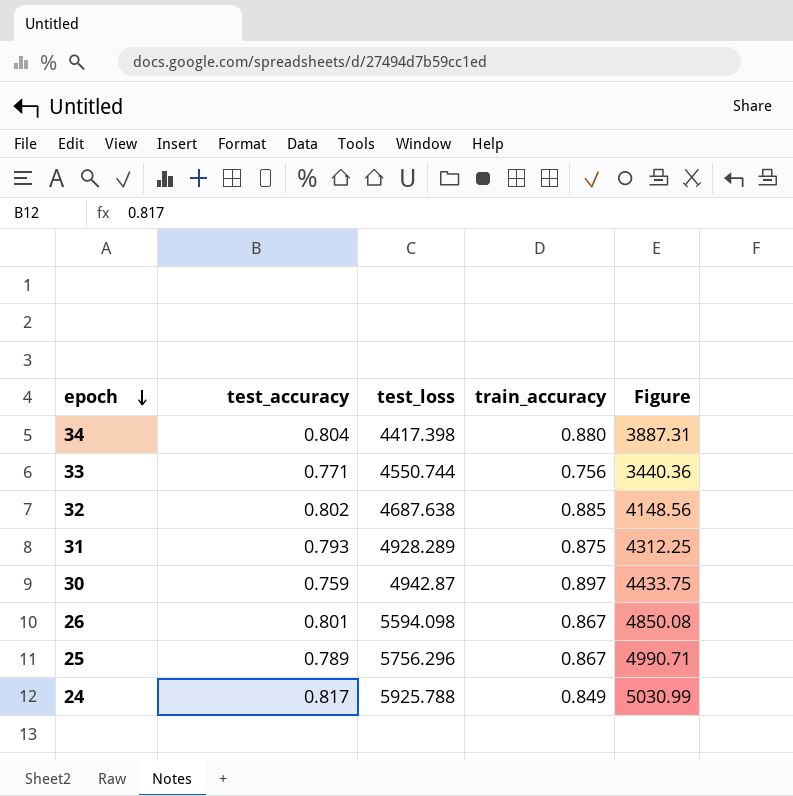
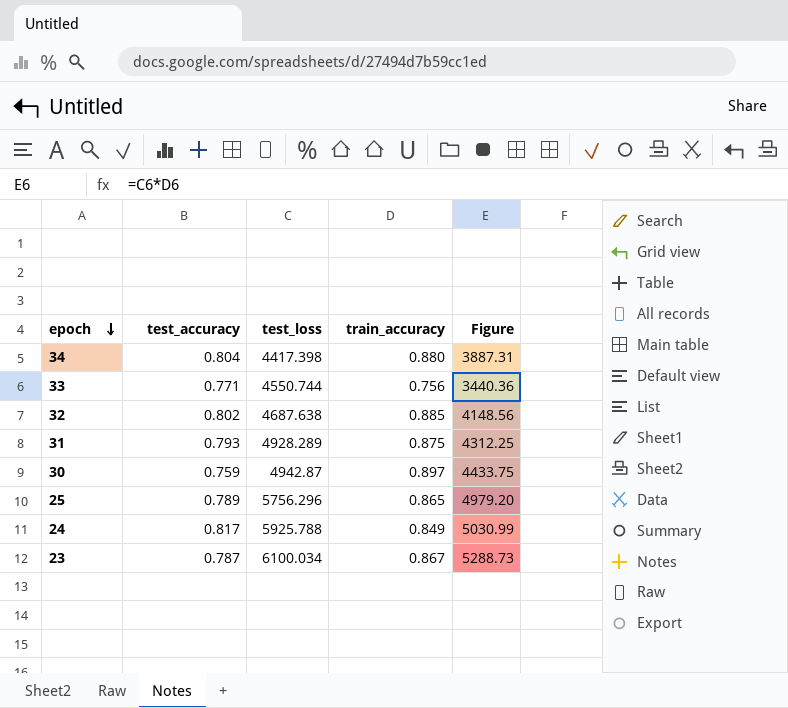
row 26: 0.801 | 5594.098 | 0.867 | 4850.08 -> none
25 | train_accuracy: 0.867 -> 0.865
25 | Figure: 4990.71 -> 4979.20
row 23: none -> 0.787 | 6100.034 | 0.867 | 5288.73

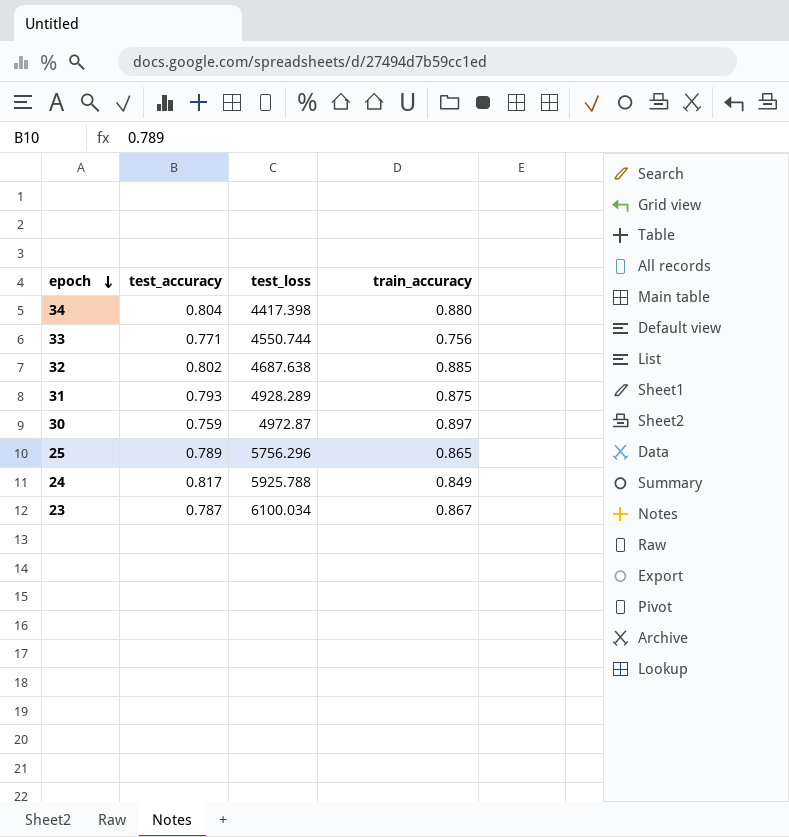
column Figure | formula: [test_loss] * [train_accuracy] -> none
30 | test_loss: 4942.87 -> 4972.87

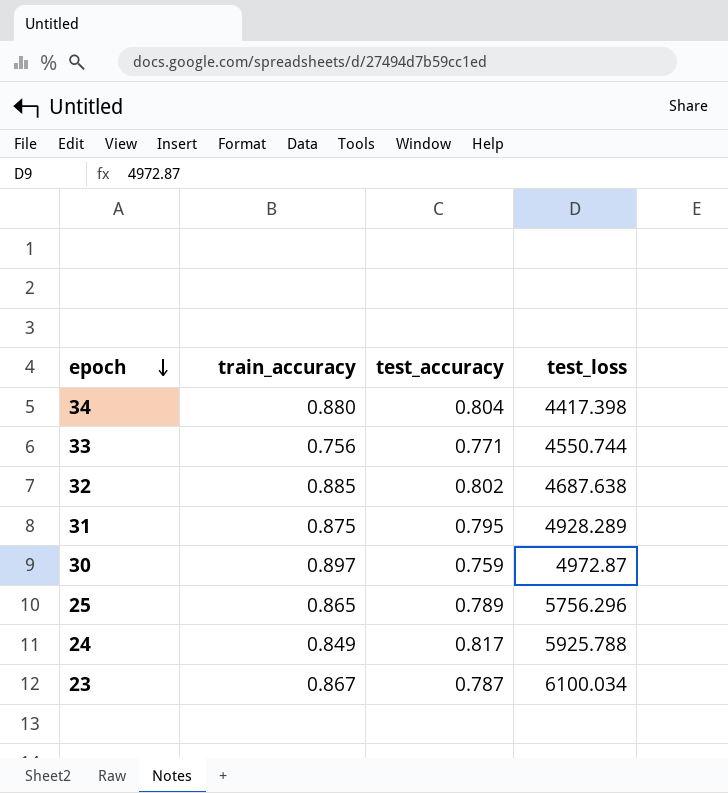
column train_accuracy | position: 4 -> 2
31 | test_accuracy: 0.793 -> 0.795

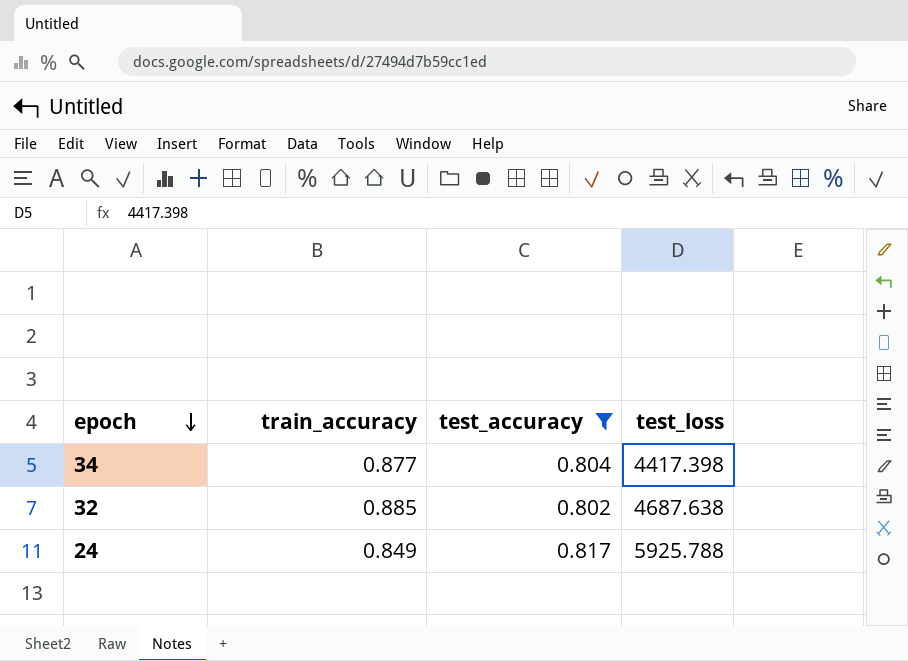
filter: none -> test_accuracy >= 0.802
34 | train_accuracy: 0.880 -> 0.877

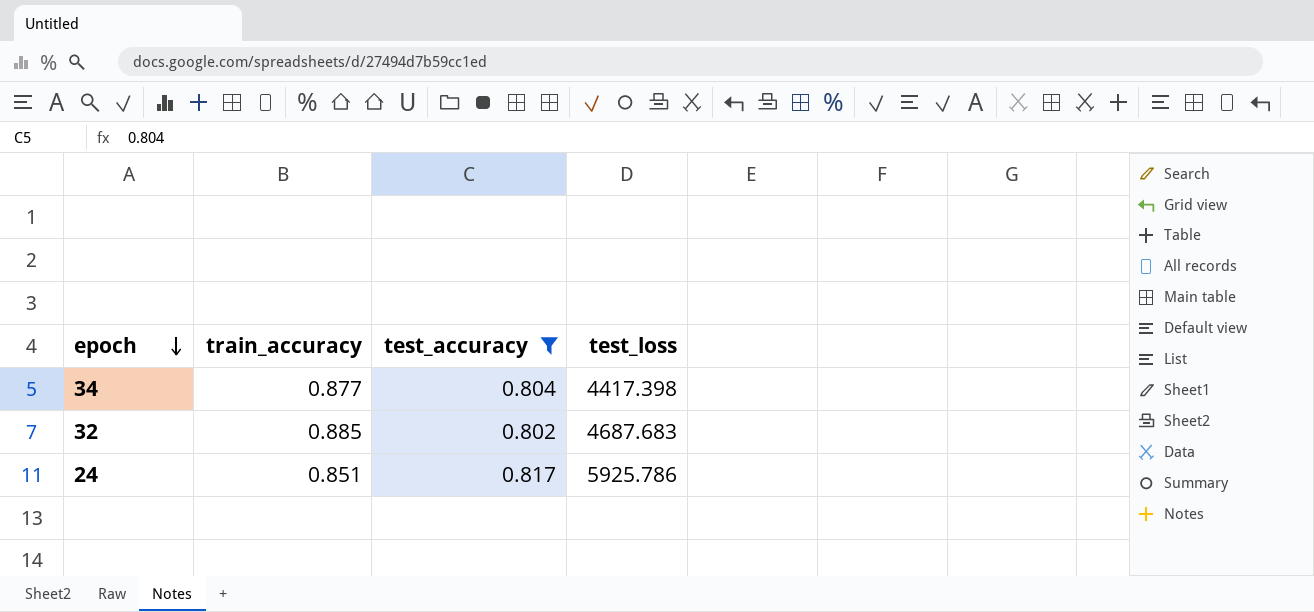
32 | test_loss: 4687.638 -> 4687.683
24 | train_accuracy: 0.849 -> 0.851
24 | test_loss: 5925.788 -> 5925.786

